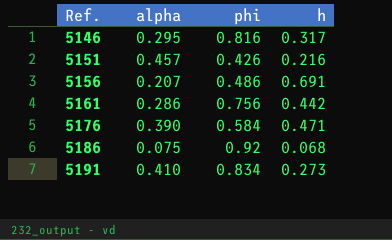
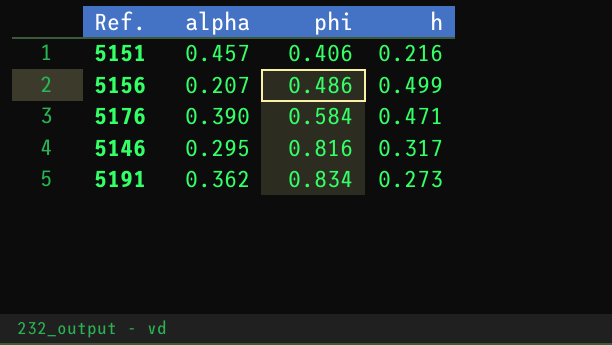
row order: Ref. ascending -> phi ascending
row 5161: 0.286 | 0.756 | 0.442 -> none
row 5186: 0.075 | 0.92 | 0.068 -> none
5151 | phi: 0.426 -> 0.406
5156 | h: 0.691 -> 0.499
5191 | alpha: 0.410 -> 0.362

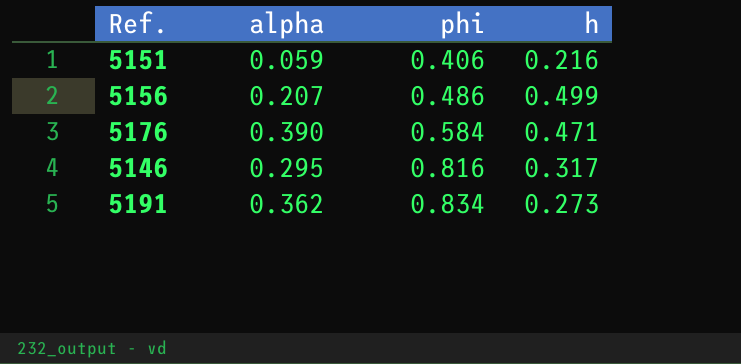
5151 | alpha: 0.457 -> 0.059

